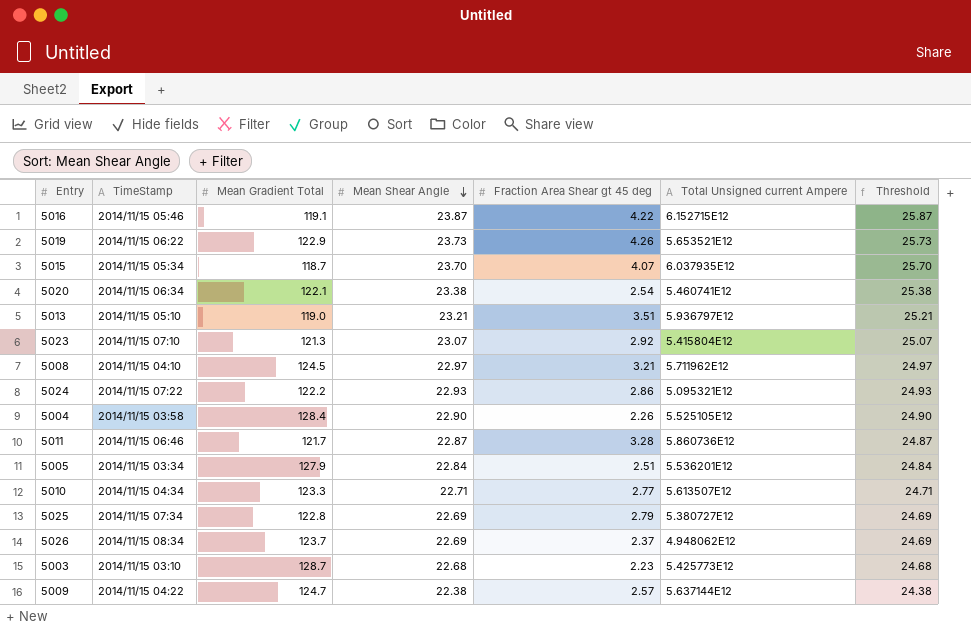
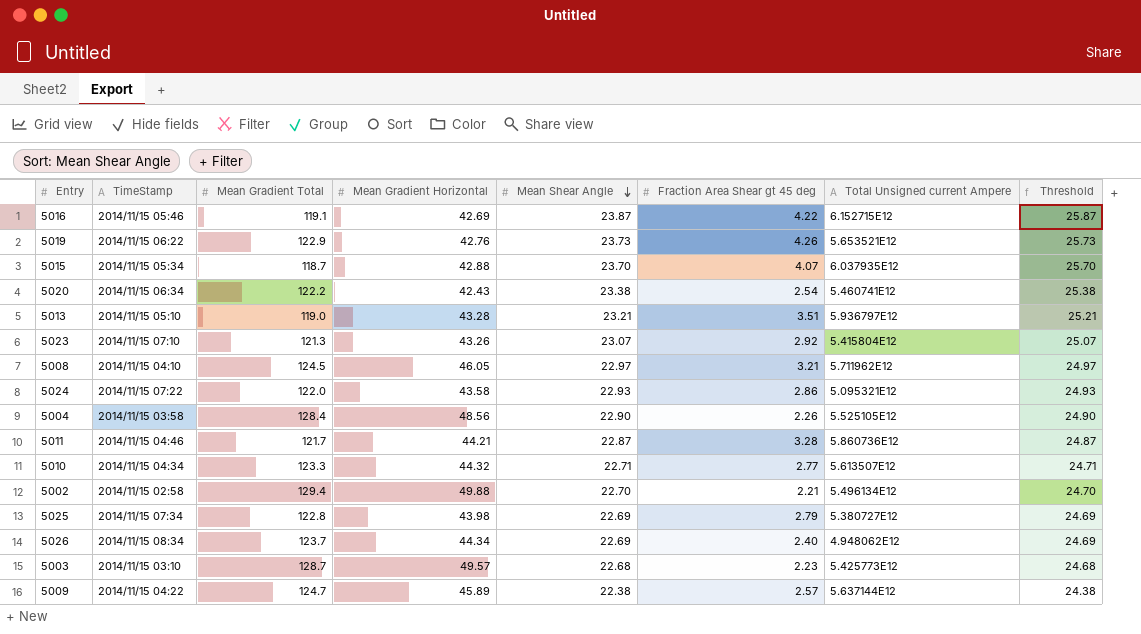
column Mean Gradient Horizontal | position: none -> 4
row 5005: 2014/11/15 03:34 | 127.9 | 22.84 | 2.51 | 5.536201E12 | 24.84 -> none
5020 | Mean Gradient Total: 122.1 -> 122.2
5024 | Mean Gradient Total: 122.2 -> 122.0
5011 | TimeStamp: 2014/11/15 06:46 -> 2014/11/15 04:46
row 5002: none -> 2014/11/15 02:58 | 129.4 | 49.88 | 22.70 | 2.21 | 5.496134E12 | 24.70
5026 | Fraction Area Shear gt 45 deg: 2.37 -> 2.40

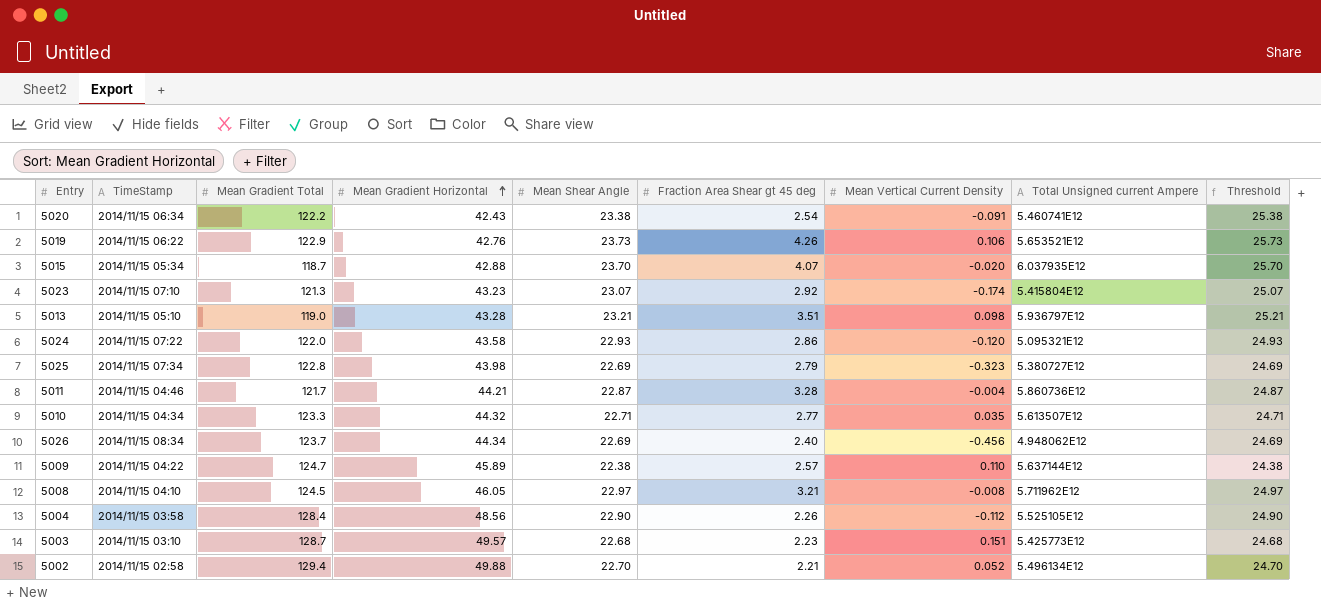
row order: Mean Shear Angle descending -> Mean Gradient Horizontal ascending
column Mean Vertical Current Density | position: none -> 7
row 5016: 2014/11/15 05:46 | 119.1 | 42.69 | 23.87 | 4.22 | 6.152715E12 | 25.87 -> none
5023 | Mean Gradient Horizontal: 43.26 -> 43.23

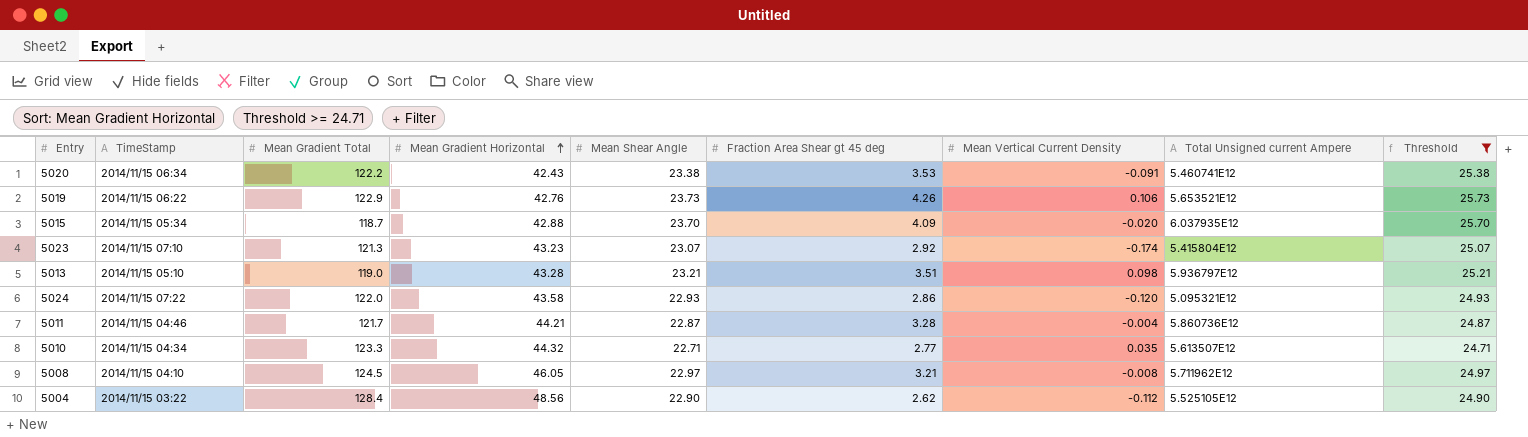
filter: none -> Threshold >= 24.71
5020 | Fraction Area Shear gt 45 deg: 2.54 -> 3.53
5015 | Fraction Area Shear gt 45 deg: 4.07 -> 4.09
5004 | TimeStamp: 2014/11/15 03:58 -> 2014/11/15 03:22
5004 | Fraction Area Shear gt 45 deg: 2.26 -> 2.62

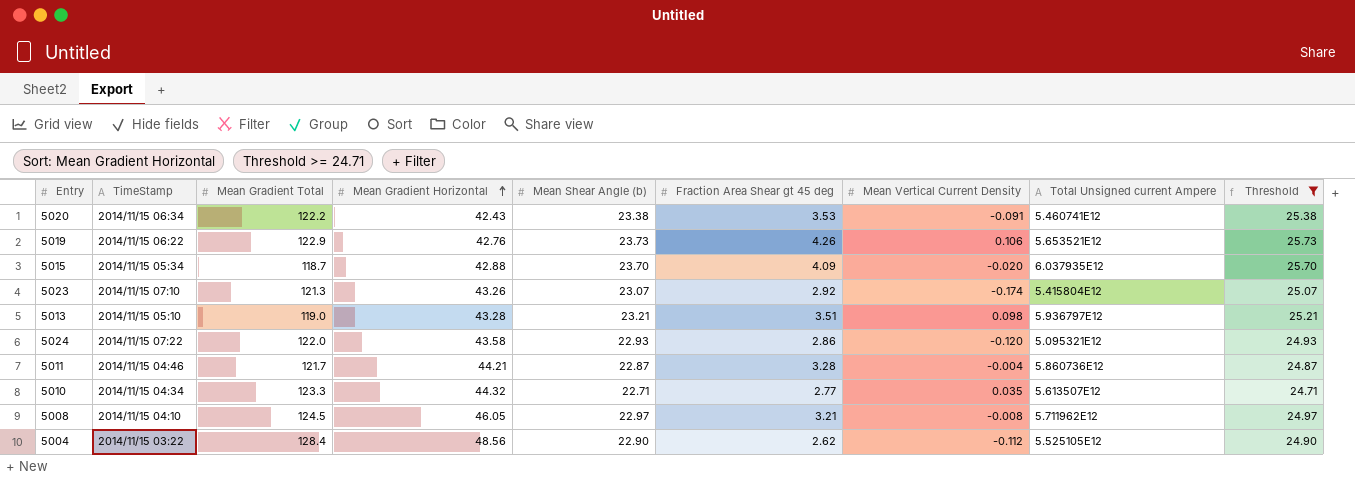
column name: Mean Shear Angle -> Mean Shear Angle (b)
5023 | Mean Gradient Horizontal: 43.23 -> 43.26

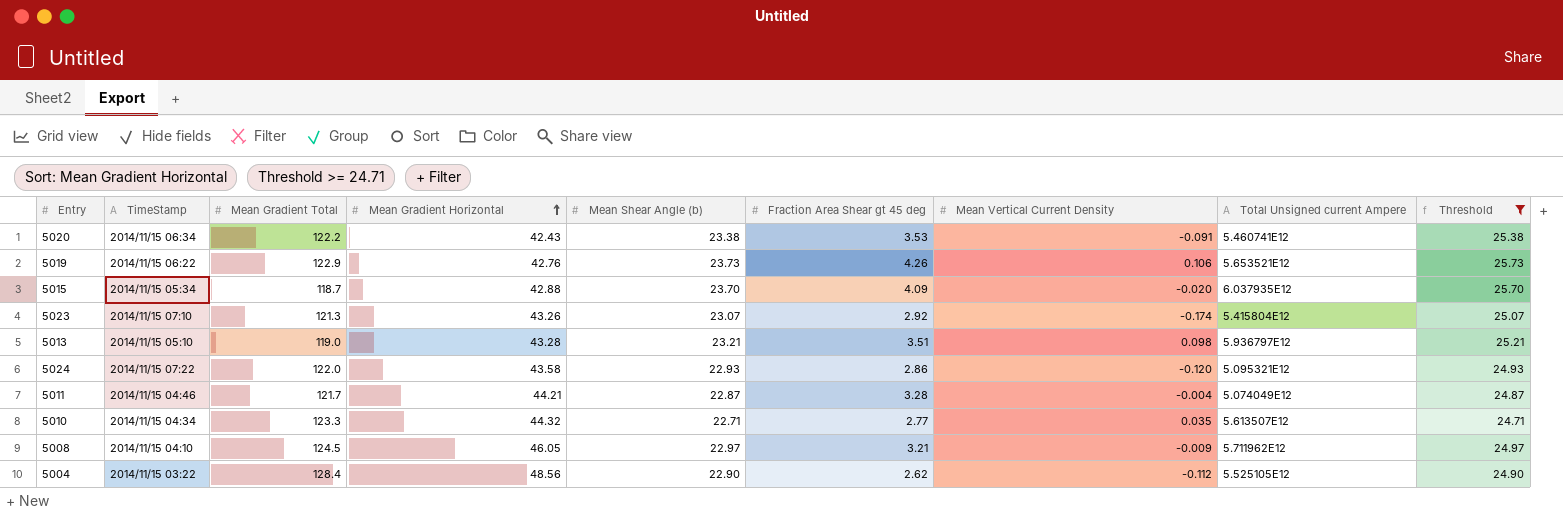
5011 | Total Unsigned current Ampere: 5.860736E12 -> 5.074049E12
5008 | Mean Vertical Current Density: -0.008 -> -0.009

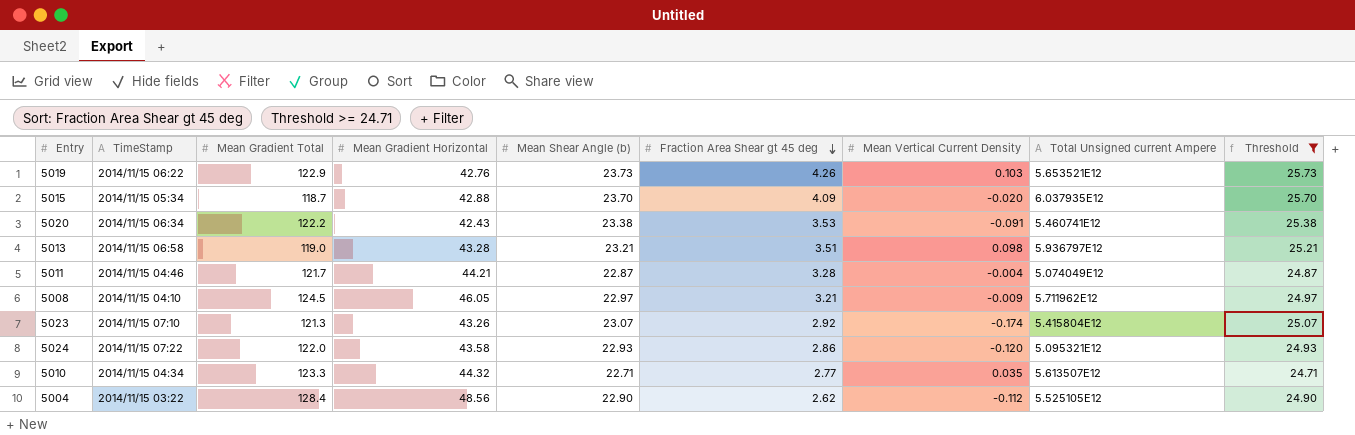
row order: Mean Gradient Horizontal ascending -> Fraction Area Shear gt 45 deg descending
5019 | Mean Vertical Current Density: 0.106 -> 0.103
5013 | TimeStamp: 2014/11/15 05:10 -> 2014/11/15 06:58

